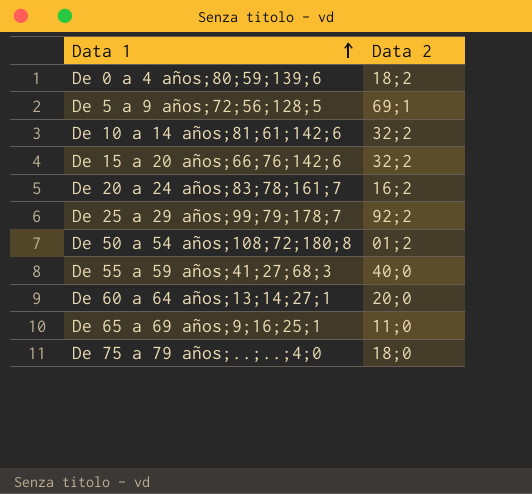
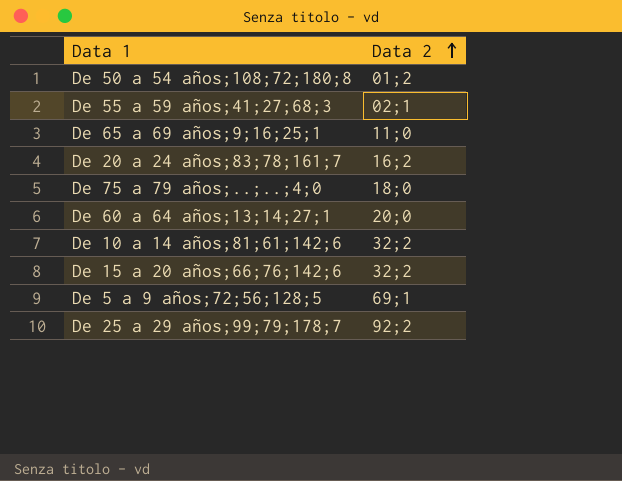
row order: Data 1 ascending -> Data 2 ascending
row De 0 a 4 años;80;59;139;6: 18;2 -> none
De 55 a 59 años;41;27;68;3 | Data 2: 40;0 -> 02;1

